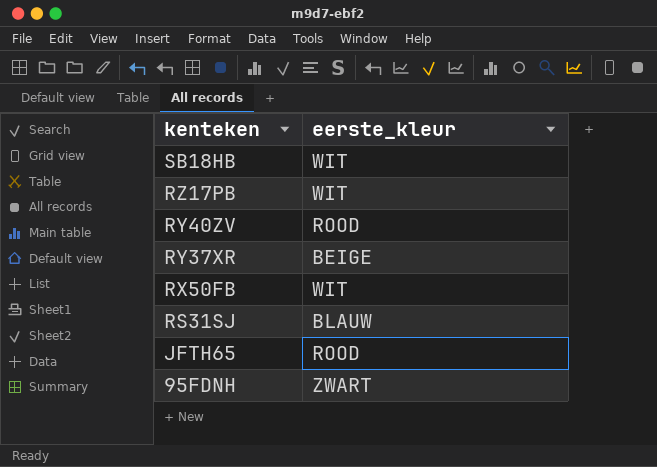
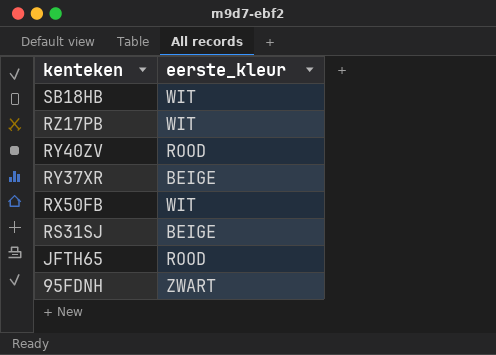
RS31SJ | eerste_kleur: BLAUW -> BEIGE

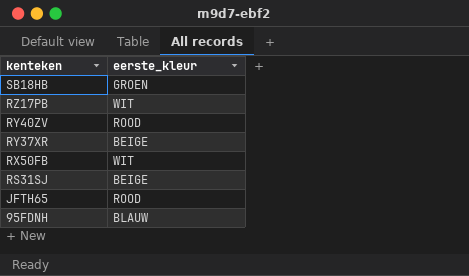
SB18HB | eerste_kleur: WIT -> GROEN
95FDNH | eerste_kleur: ZWART -> BLAUW

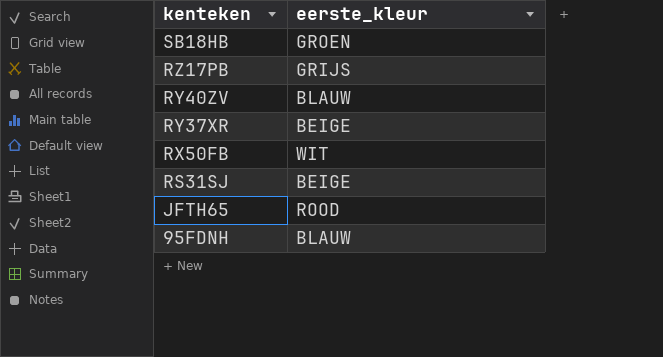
RZ17PB | eerste_kleur: WIT -> GRIJS
RY40ZV | eerste_kleur: ROOD -> BLAUW

